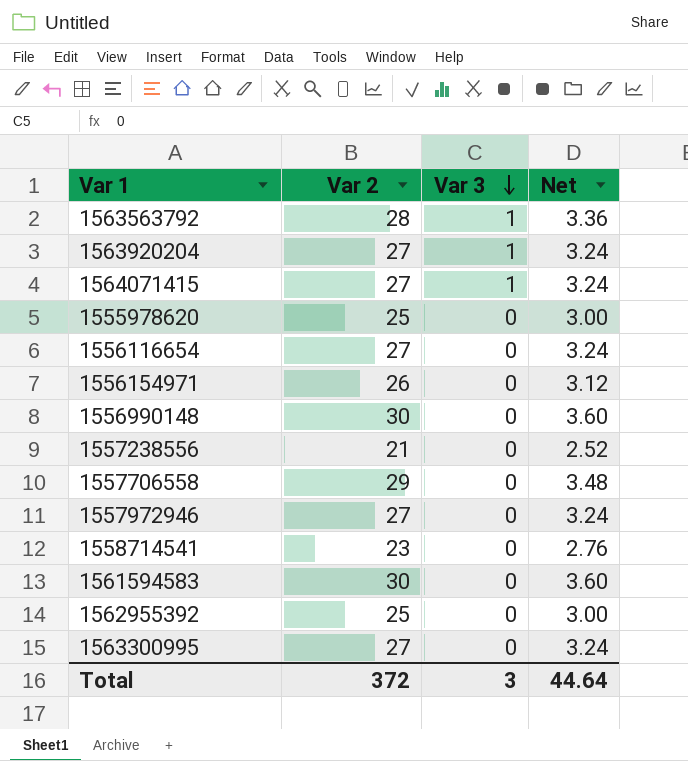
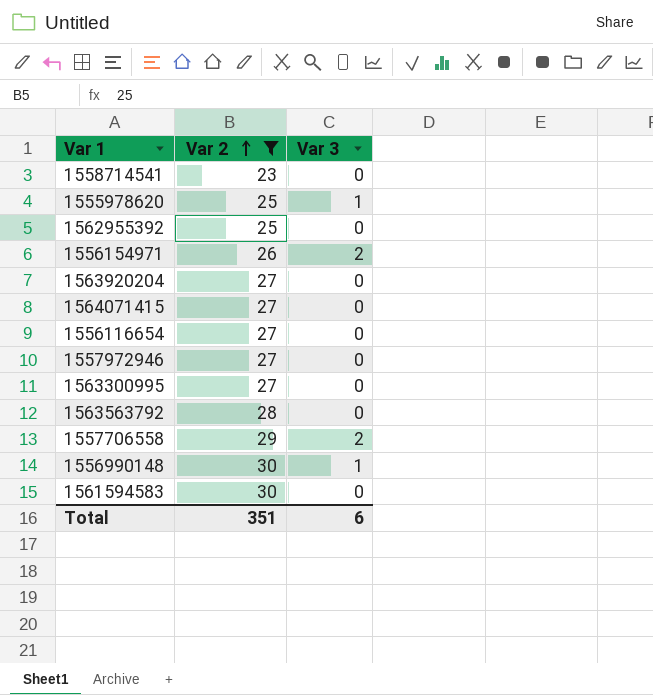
filter: none -> Var 2 != 21
row order: Var 3 descending -> Var 2 ascending
column Net | formula: [Var 2] * 0.12 -> none
1555978620 | Var 3: 0 -> 1
1556154971 | Var 3: 0 -> 2
1563920204 | Var 3: 1 -> 0
1564071415 | Var 3: 1 -> 0
1563563792 | Var 3: 1 -> 0
1557706558 | Var 3: 0 -> 2
1556990148 | Var 3: 0 -> 1
Total | Var 2: 372 -> 351
Total | Var 3: 3 -> 6

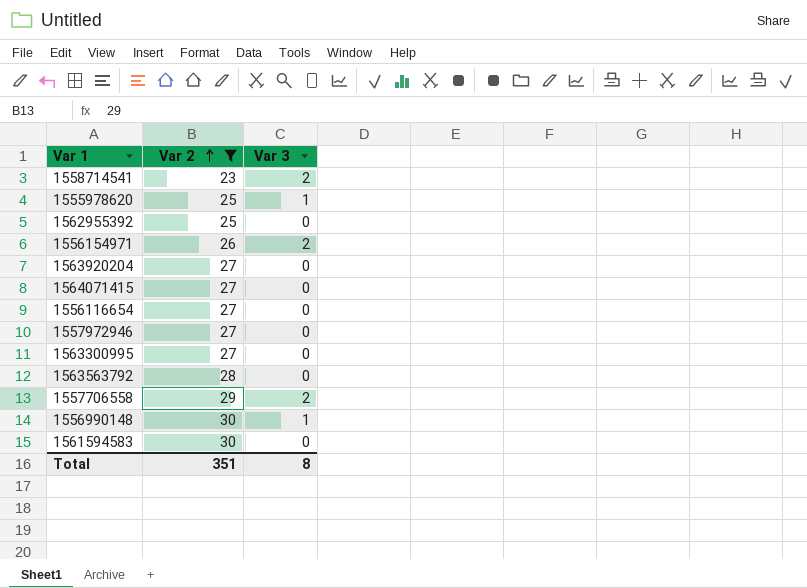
1558714541 | Var 3: 0 -> 2
Total | Var 3: 6 -> 8

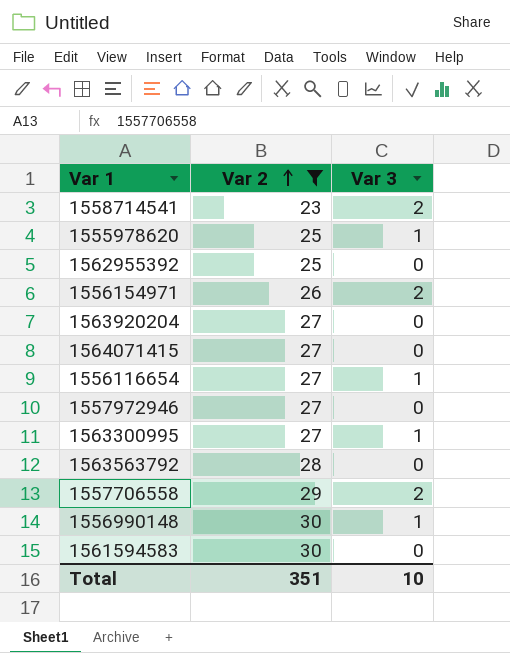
1556116654 | Var 3: 0 -> 1
1563300995 | Var 3: 0 -> 1
Total | Var 3: 8 -> 10

